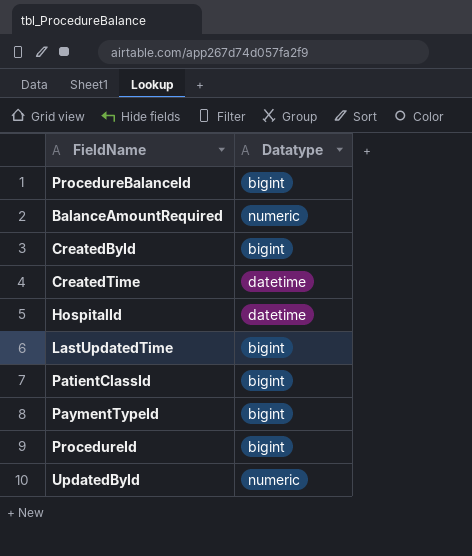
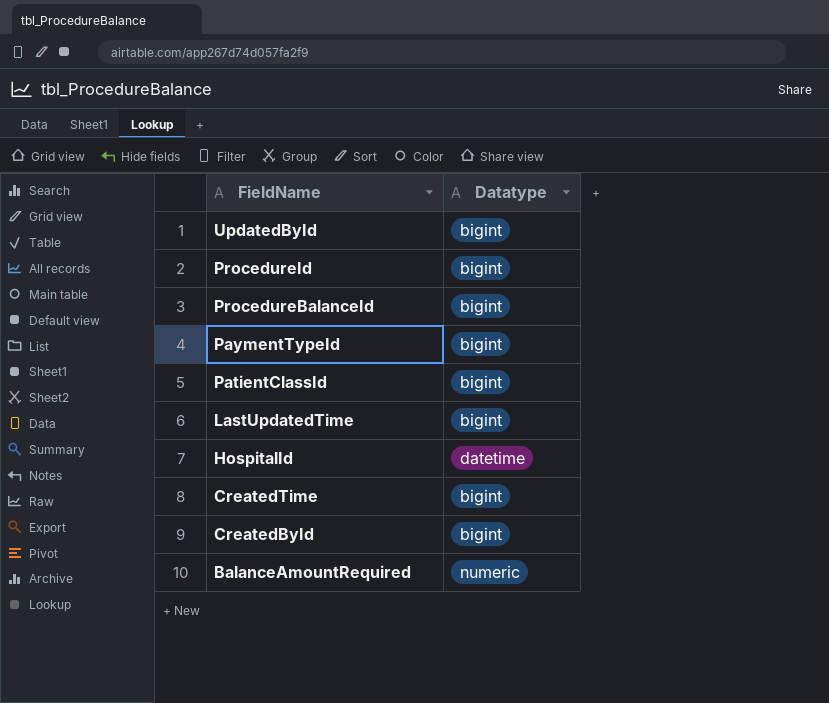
row order: none -> FieldName descending
UpdatedById | Datatype: numeric -> bigint
CreatedTime | Datatype: datetime -> bigint

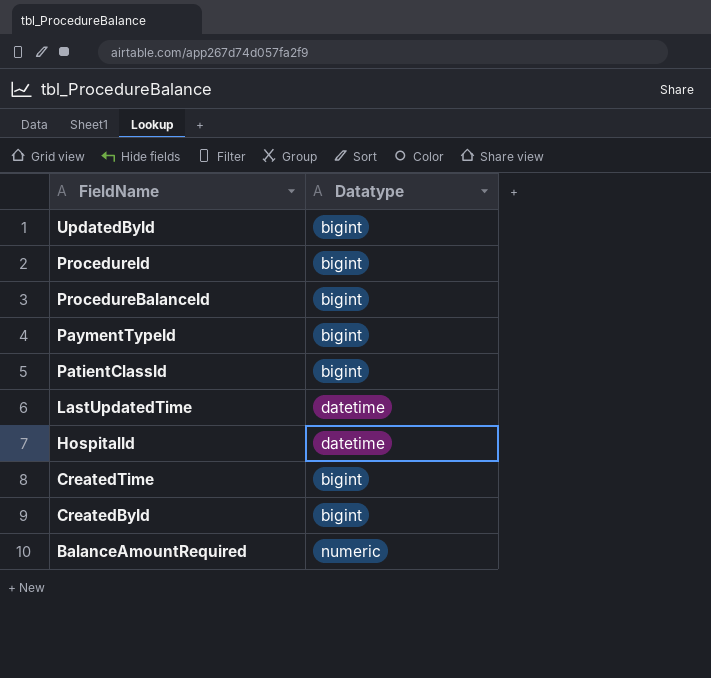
LastUpdatedTime | Datatype: bigint -> datetime

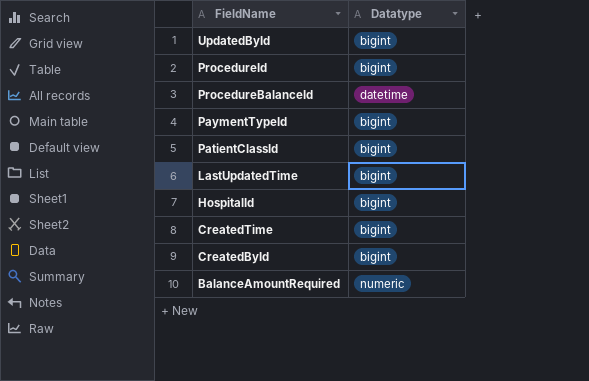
ProcedureBalanceId | Datatype: bigint -> datetime
LastUpdatedTime | Datatype: datetime -> bigint
HospitalId | Datatype: datetime -> bigint

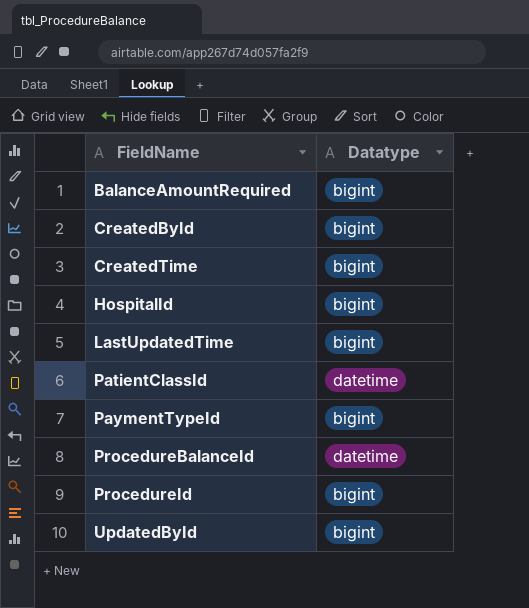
row order: FieldName descending -> FieldName ascending
BalanceAmountRequired | Datatype: numeric -> bigint
PatientClassId | Datatype: bigint -> datetime

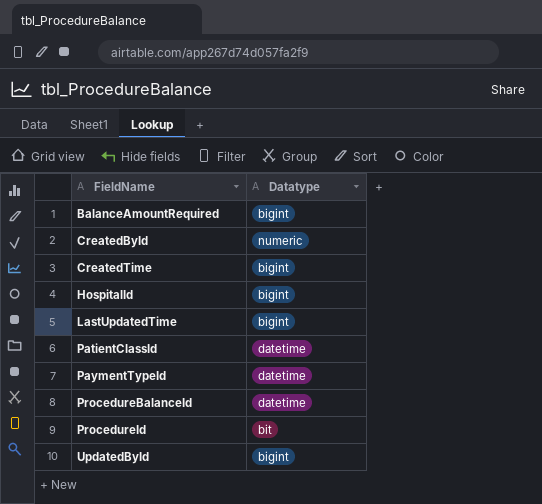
CreatedById | Datatype: bigint -> numeric
PaymentTypeId | Datatype: bigint -> datetime
ProcedureId | Datatype: bigint -> bit

